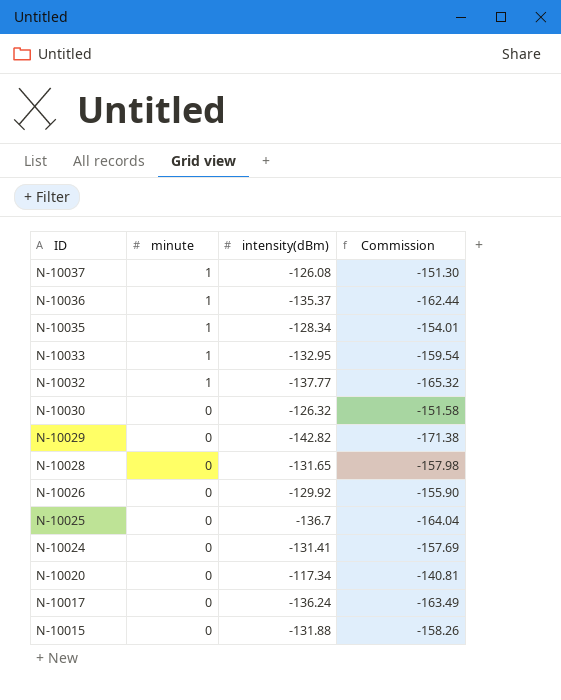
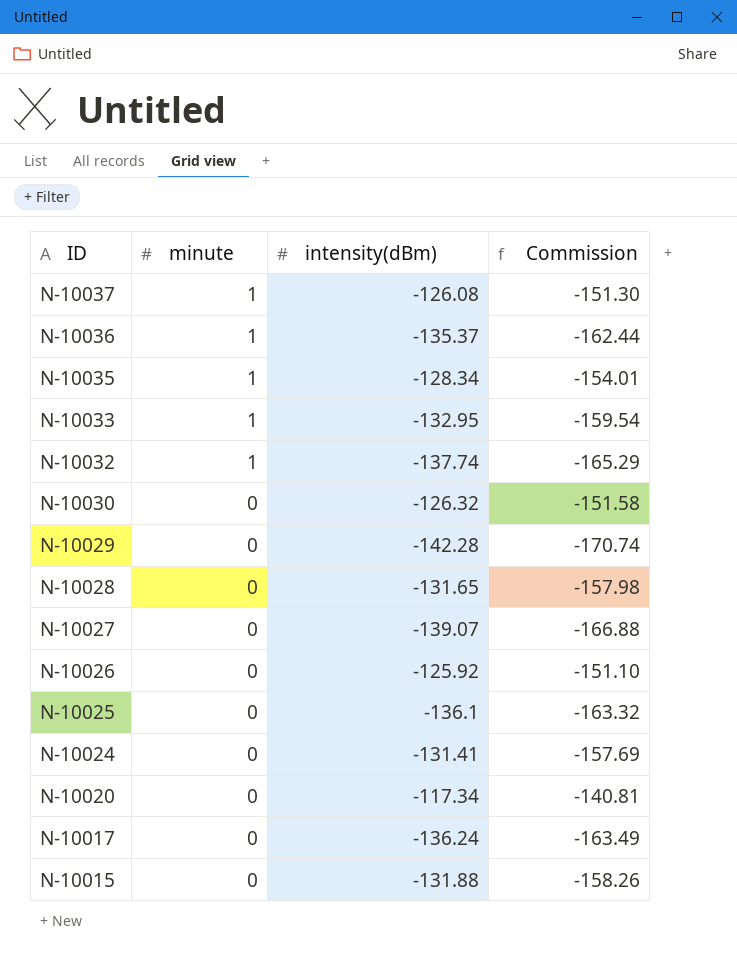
N-10032 | intensity(dBm): -137.77 -> -137.74
N-10032 | Commission: -165.32 -> -165.29
N-10029 | intensity(dBm): -142.82 -> -142.28
N-10029 | Commission: -171.38 -> -170.74
row N-10027: none -> 0 | -139.07 | -166.88
N-10026 | intensity(dBm): -129.92 -> -125.92
N-10026 | Commission: -155.90 -> -151.10
N-10025 | intensity(dBm): -136.7 -> -136.1
N-10025 | Commission: -164.04 -> -163.32

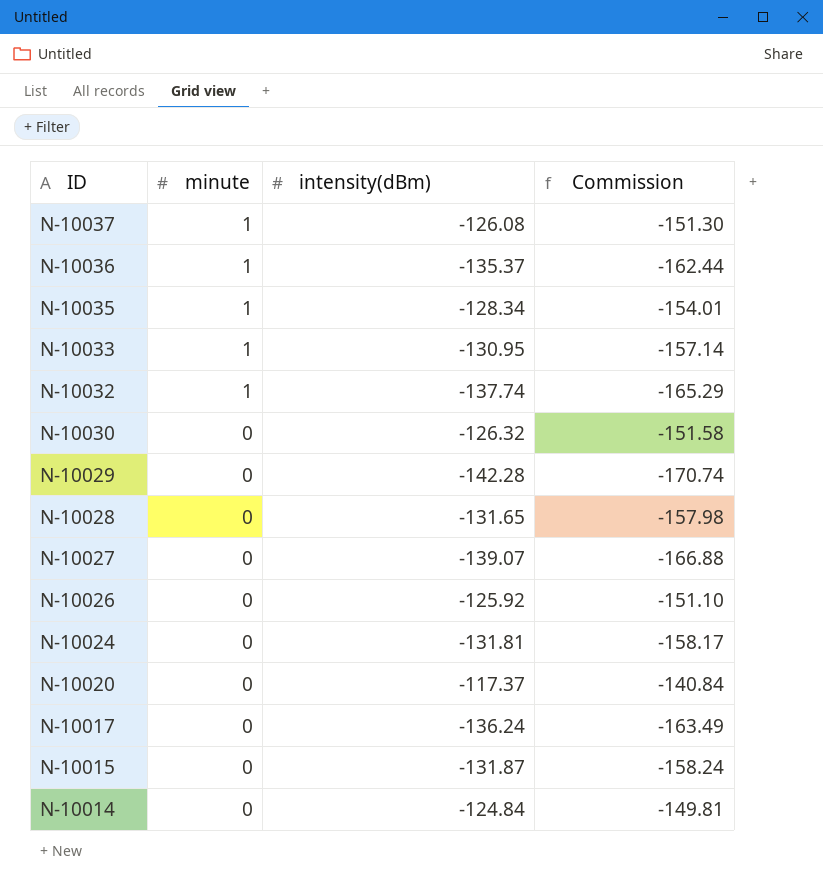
row N-10025: 0 | -136.1 | -163.32 -> none
N-10033 | intensity(dBm): -132.95 -> -130.95
N-10033 | Commission: -159.54 -> -157.14
N-10024 | intensity(dBm): -131.41 -> -131.81
N-10024 | Commission: -157.69 -> -158.17
N-10020 | intensity(dBm): -117.34 -> -117.37
N-10020 | Commission: -140.81 -> -140.84
N-10015 | intensity(dBm): -131.88 -> -131.87
N-10015 | Commission: -158.26 -> -158.24
row N-10014: none -> 0 | -124.84 | -149.81

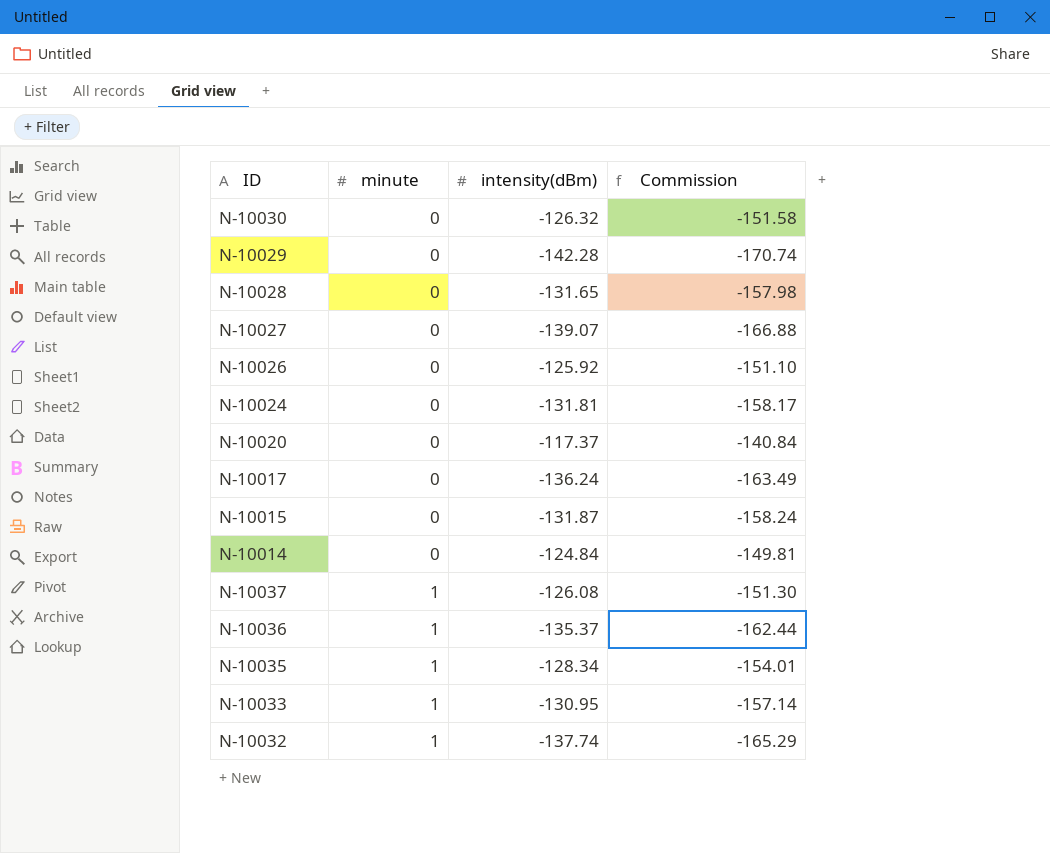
row order: ID descending -> minute ascending

